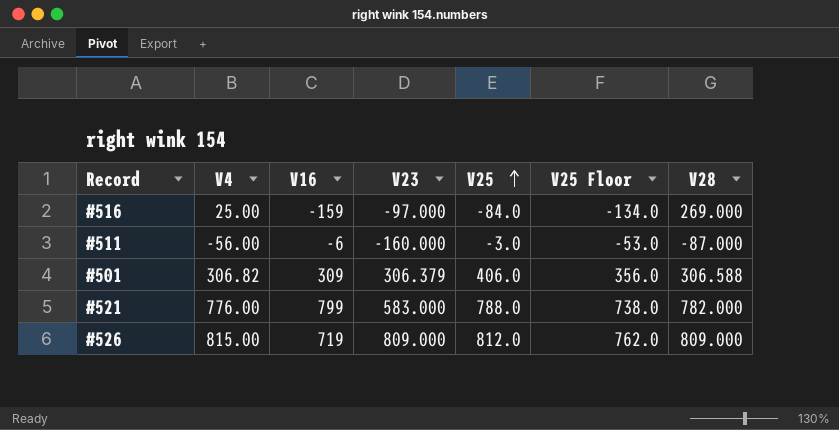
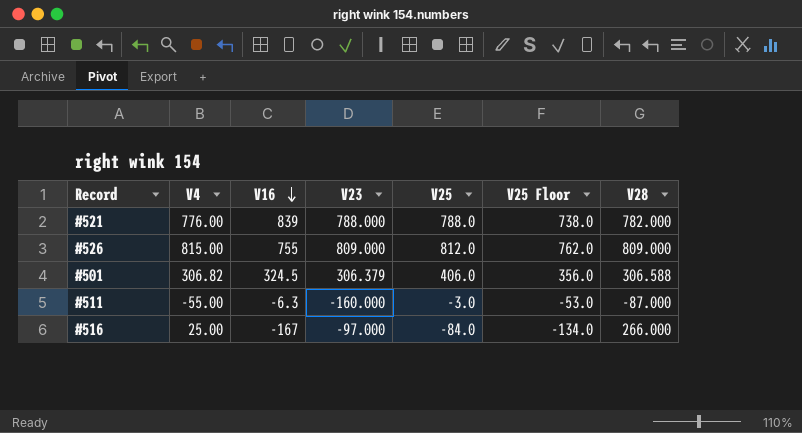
row order: V25 ascending -> V16 descending
#521 | V16: 799 -> 839
#521 | V23: 583.000 -> 788.000
#526 | V16: 719 -> 755
#501 | V16: 309 -> 324.5
#511 | V4: -56.00 -> -55.00
#511 | V16: -6 -> -6.3
#516 | V16: -159 -> -167
#516 | V28: 269.000 -> 266.000

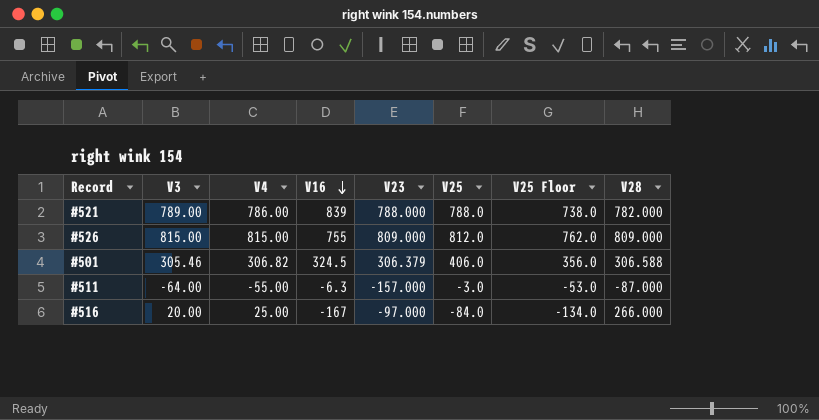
column V3 | position: none -> 2
#521 | V4: 776.00 -> 786.00
#511 | V23: -160.000 -> -157.000

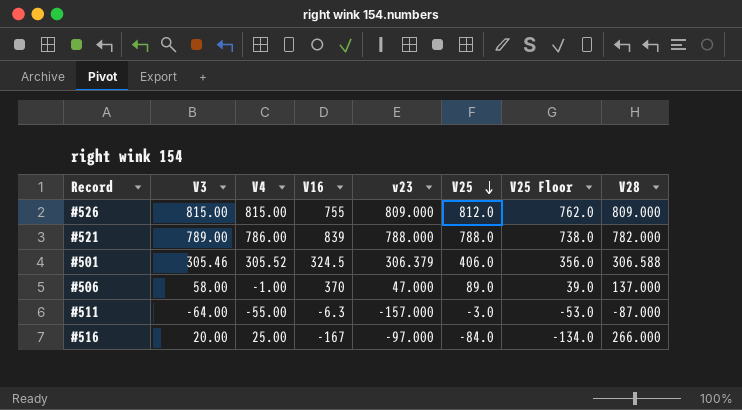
row order: V16 descending -> V25 descending
column name: V23 -> v23
#501 | V4: 306.82 -> 305.52
row #506: none -> 58.00 | -1.00 | 370 | 47.000 | 89.0 | 39.0 | 137.000

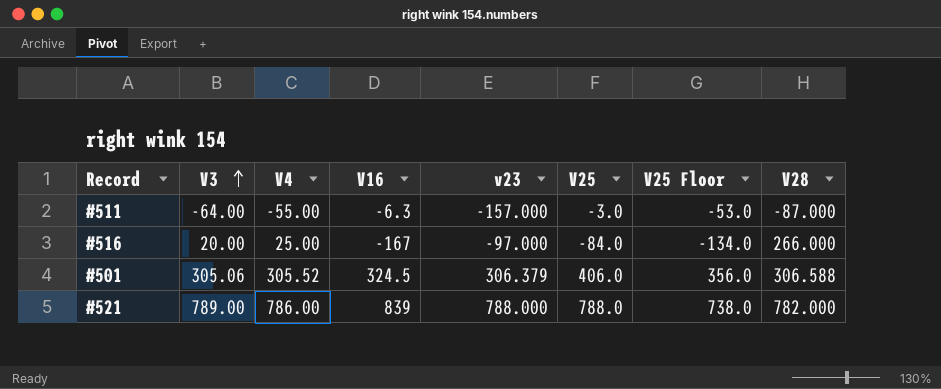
row order: V25 descending -> V3 ascending
row #526: 815.00 | 815.00 | 755 | 809.000 | 812.0 | 762.0 | 809.000 -> none
row #506: 58.00 | -1.00 | 370 | 47.000 | 89.0 | 39.0 | 137.000 -> none
#501 | V3: 305.46 -> 305.06

